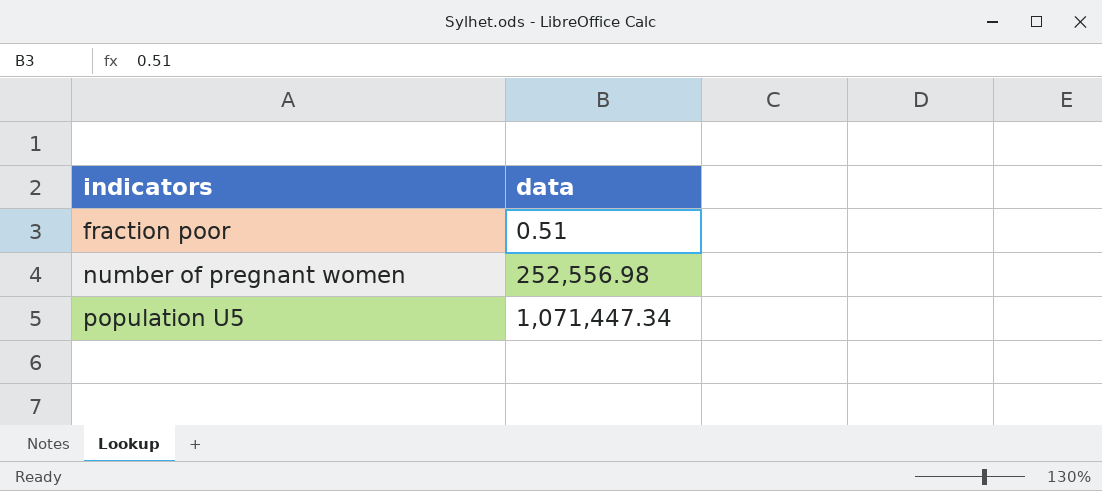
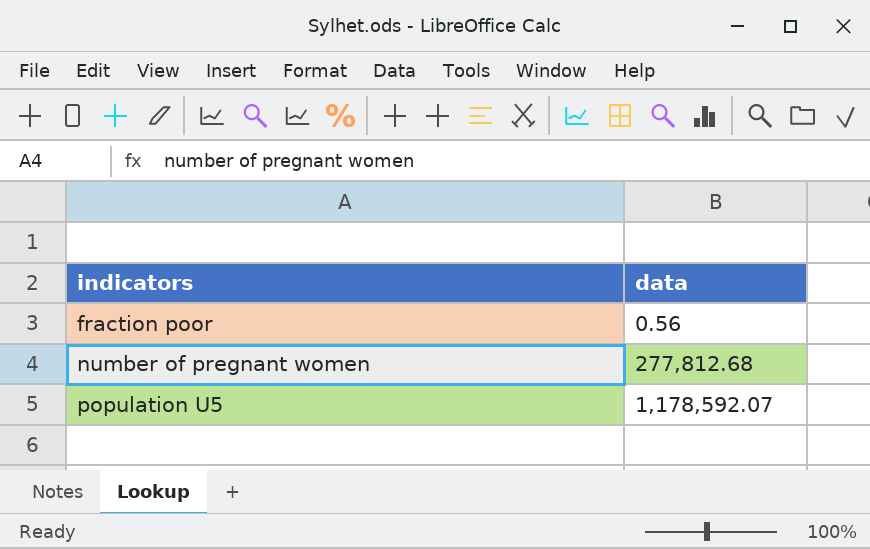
fraction poor | data: 0.51 -> 0.56
number of pregnant women | data: 252,556.98 -> 277,812.68
population U5 | data: 1,071,447.34 -> 1,178,592.07

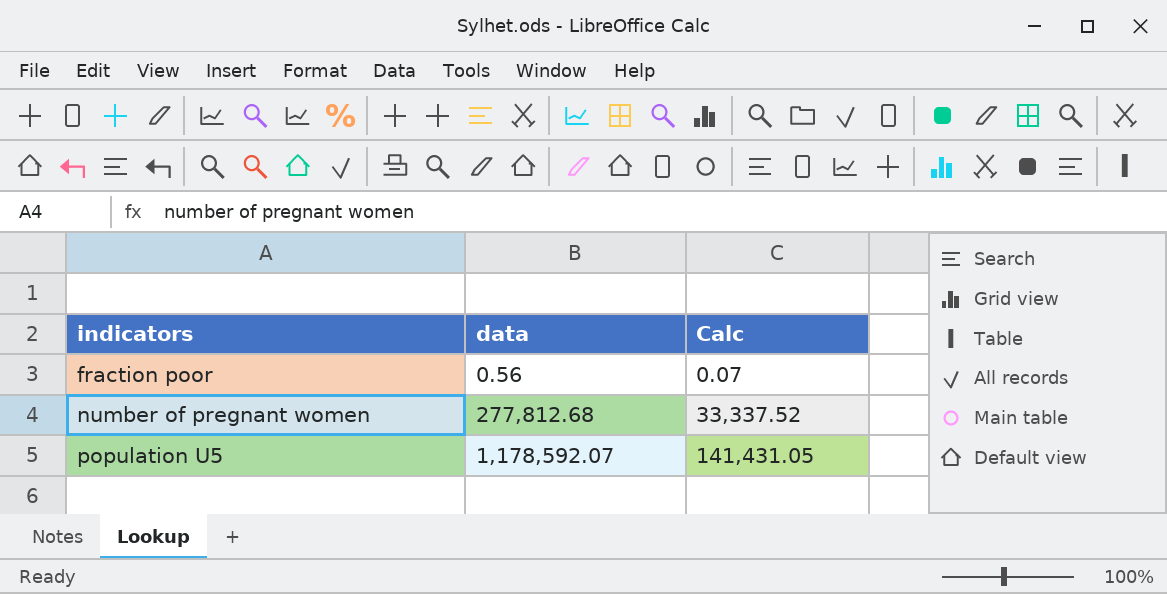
column Calc | formula: none -> [data] * 0.12

